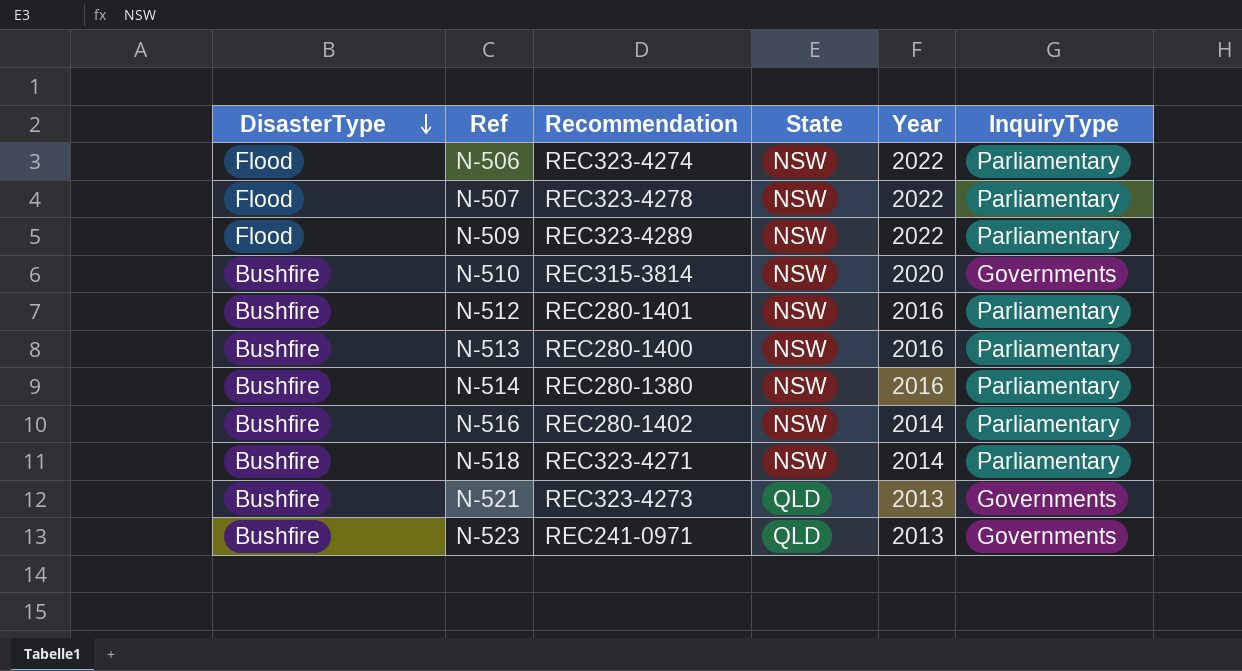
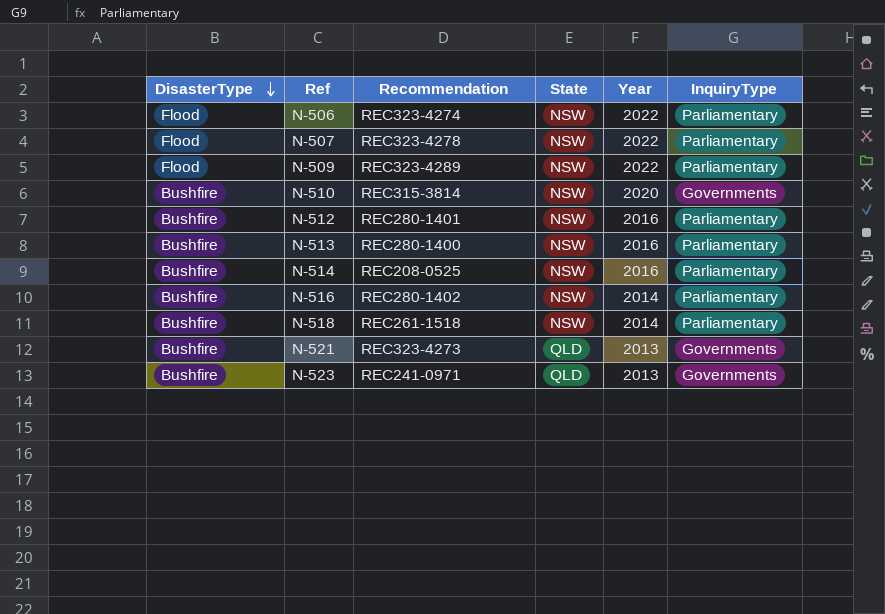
N-514 | Recommendation: REC280-1380 -> REC208-0525
N-518 | Recommendation: REC323-4271 -> REC261-1518

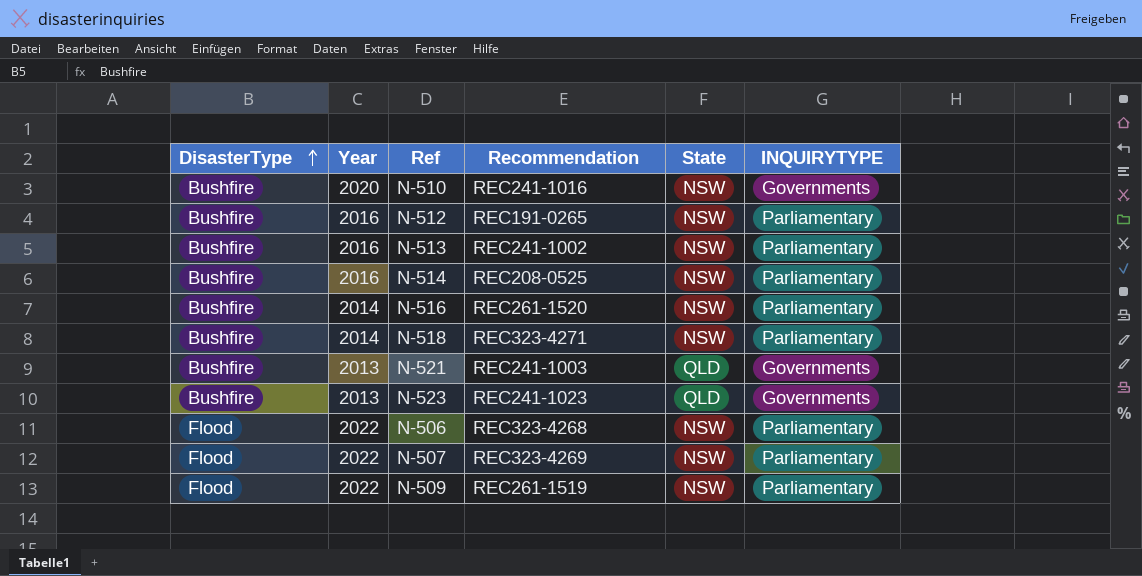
row order: DisasterType descending -> DisasterType ascending
column Year | position: 5 -> 2
column name: InquiryType -> INQUIRYTYPE
N-510 | Recommendation: REC315-3814 -> REC241-1016
N-512 | Recommendation: REC280-1401 -> REC191-0265
N-513 | Recommendation: REC280-1400 -> REC241-1002
N-516 | Recommendation: REC280-1402 -> REC261-1520
N-518 | Recommendation: REC261-1518 -> REC323-4271
N-521 | Recommendation: REC323-4273 -> REC241-1003
N-523 | Recommendation: REC241-0971 -> REC241-1023
N-506 | Recommendation: REC323-4274 -> REC323-4268
N-507 | Recommendation: REC323-4278 -> REC323-4269
N-509 | Recommendation: REC323-4289 -> REC261-1519

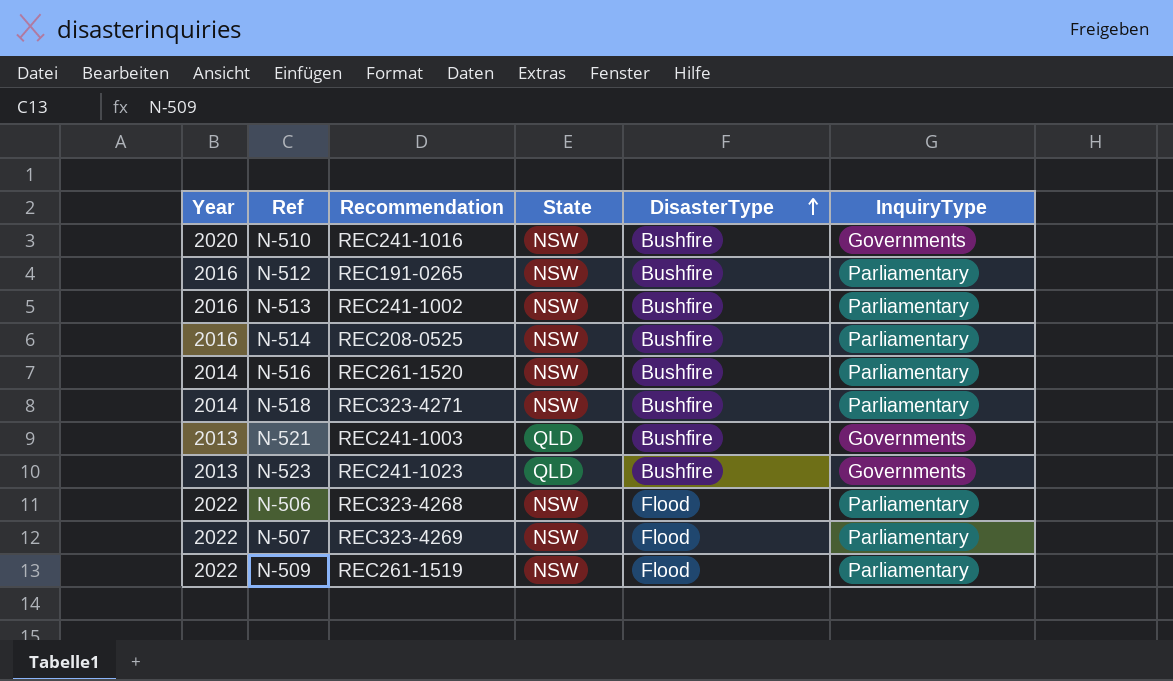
column DisasterType | position: 1 -> 5
column name: INQUIRYTYPE -> InquiryType

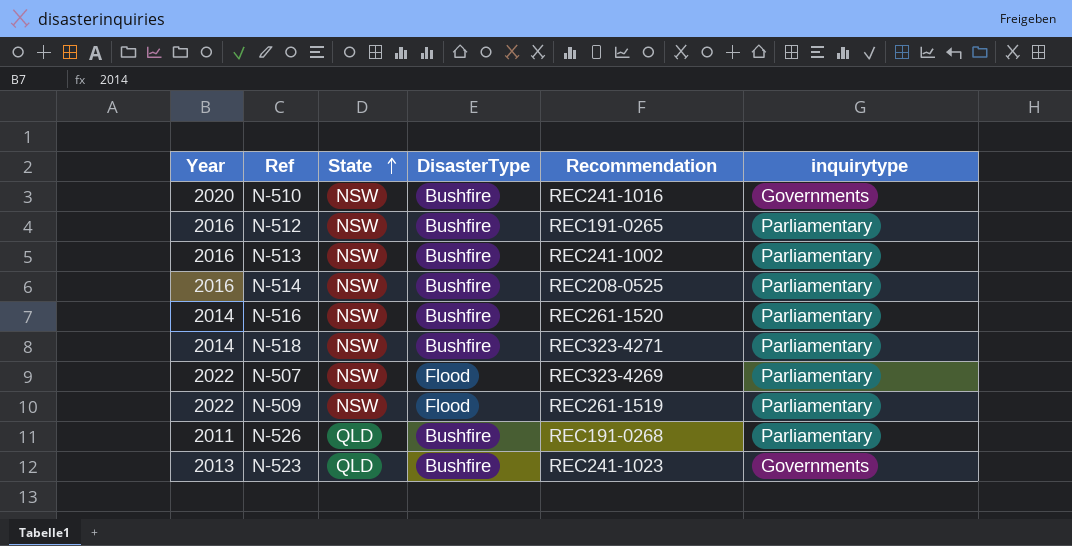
row order: DisasterType ascending -> State ascending
column Recommendation | position: 3 -> 5
column name: InquiryType -> inquirytype
row N-521: 2013 | REC241-1003 | QLD | Bushfire | Governments -> none
row N-506: 2022 | REC323-4268 | NSW | Flood | Parliamentary -> none
row N-526: none -> 2011 | QLD | Bushfire | REC191-0268 | Parliamentary

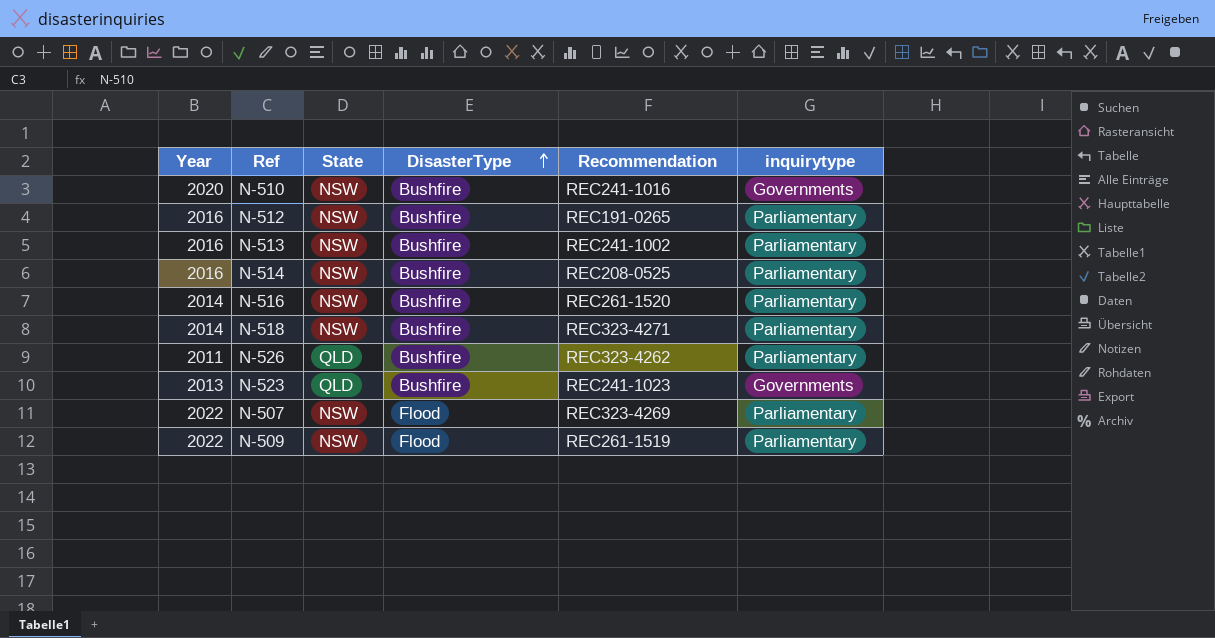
row order: State ascending -> DisasterType ascending
N-526 | Recommendation: REC191-0268 -> REC323-4262

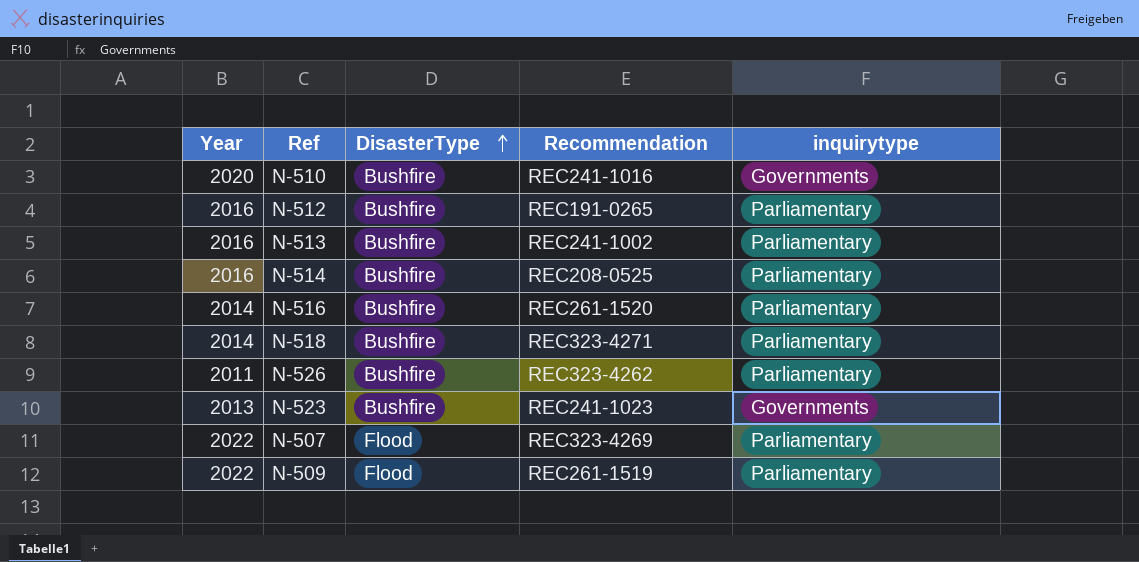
column State | position: 3 -> none

